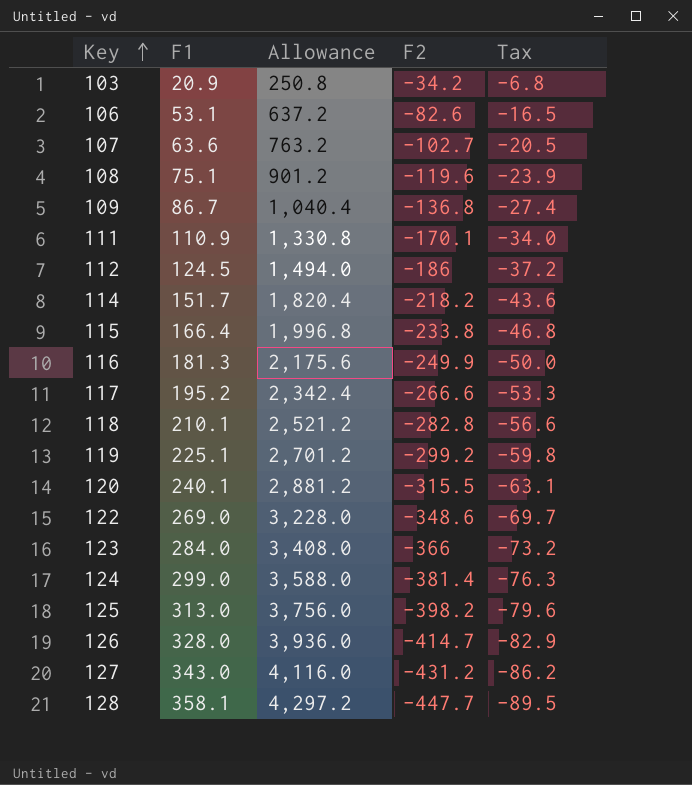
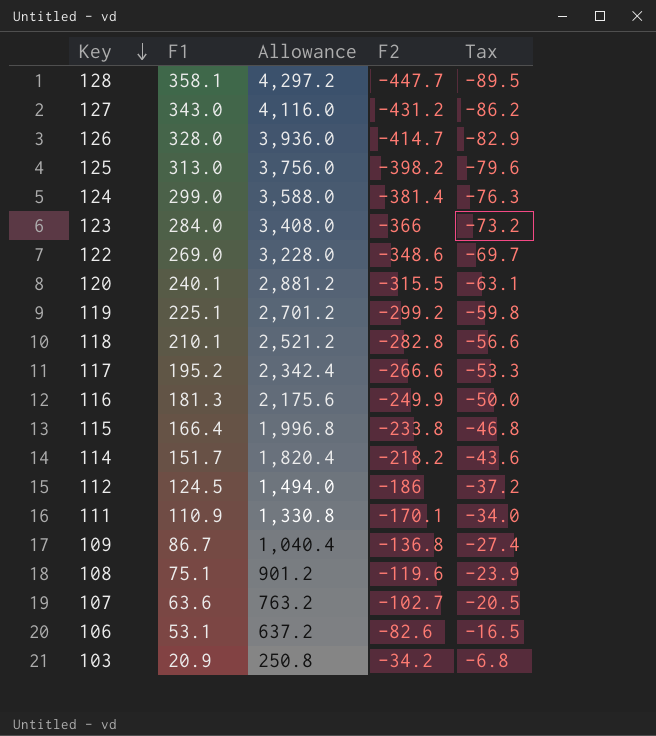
row order: Key ascending -> Key descending

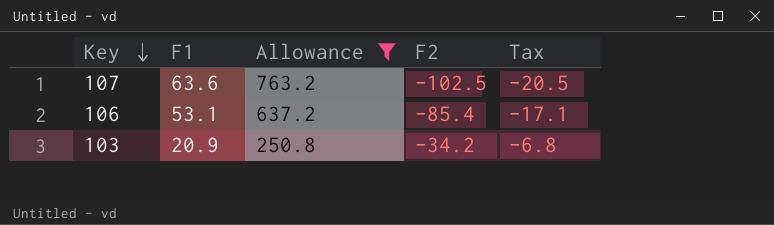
filter: none -> Allowance <= 763.2
107 | F2: -102.7 -> -102.5
106 | F2: -82.6 -> -85.4
106 | Tax: -16.5 -> -17.1

